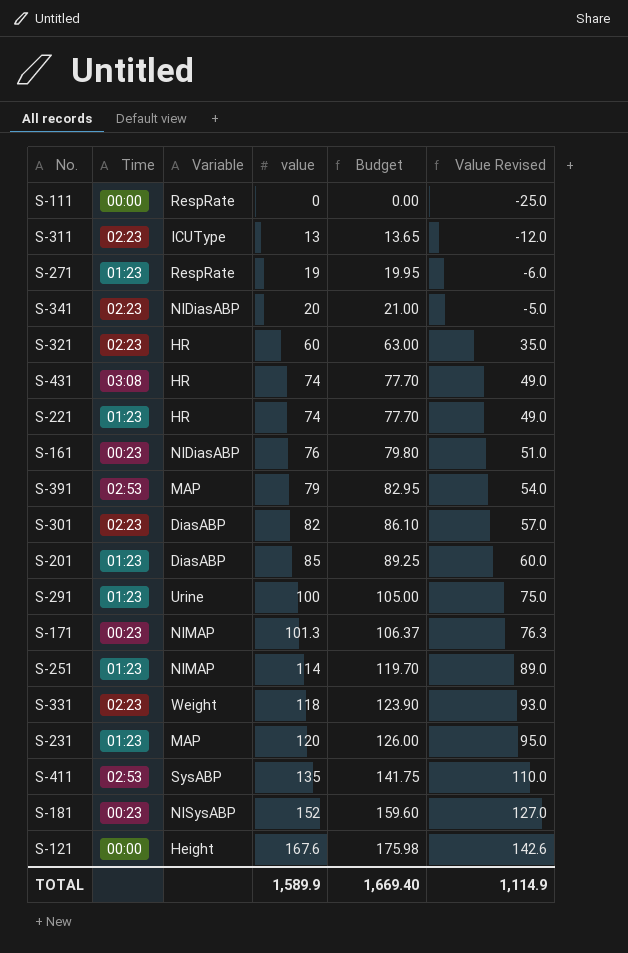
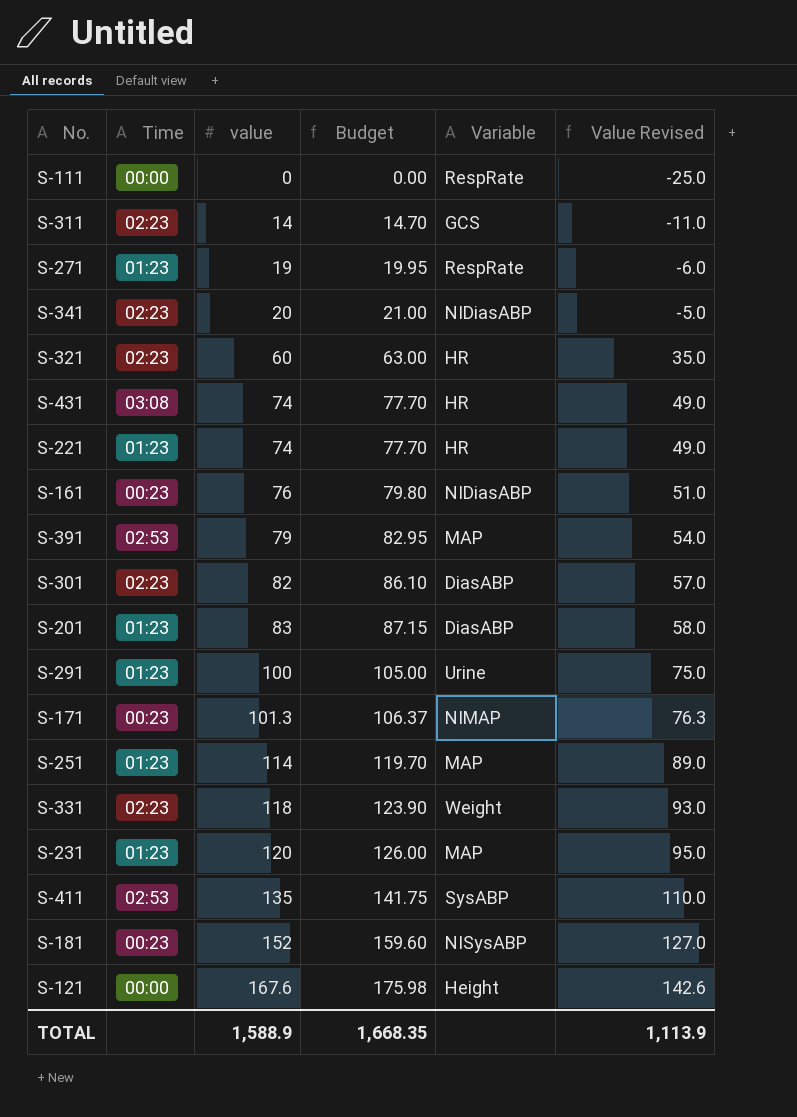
column Variable | position: 3 -> 5
S-311 | value: 13 -> 14
S-311 | Budget: 13.65 -> 14.70
S-311 | Variable: ICUType -> GCS
S-311 | Value Revised: -12.0 -> -11.0
S-201 | value: 85 -> 83
S-201 | Budget: 89.25 -> 87.15
S-201 | Value Revised: 60.0 -> 58.0
S-251 | Variable: NIMAP -> MAP
TOTAL | value: 1,589.9 -> 1,588.9
TOTAL | Budget: 1,669.40 -> 1,668.35
TOTAL | Value Revised: 1,114.9 -> 1,113.9

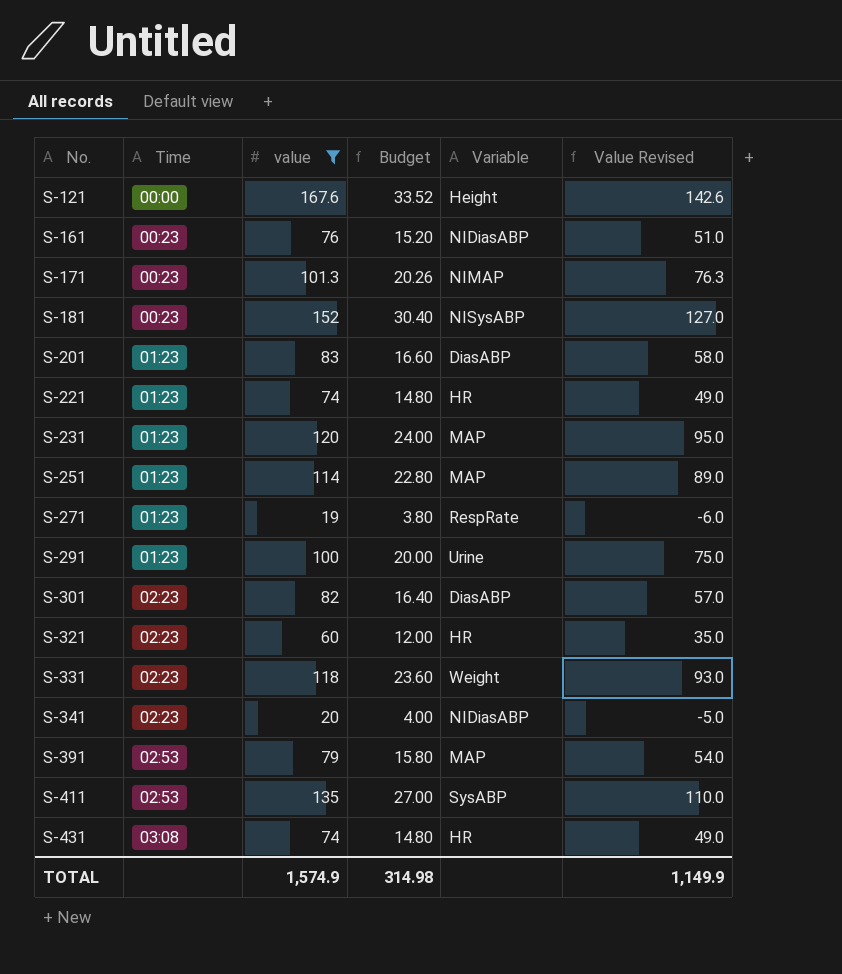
filter: none -> value >= 19
row order: value ascending -> No. ascending
column Budget | formula: [value] * 1.05 -> [value] * 0.2
TOTAL | value: 1,588.9 -> 1,574.9
TOTAL | Budget: 1,668.35 -> 314.98
TOTAL | Value Revised: 1,113.9 -> 1,149.9

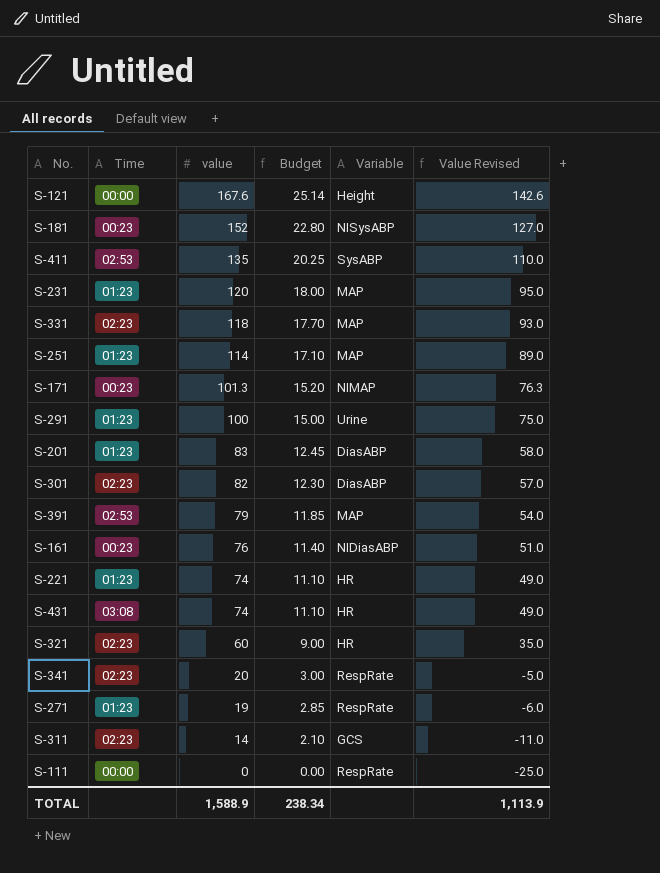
filter: value >= 19 -> none
row order: No. ascending -> value descending
column Budget | formula: [value] * 0.2 -> [value] * 0.15
S-331 | Variable: Weight -> MAP
S-341 | Variable: NIDiasABP -> RespRate
TOTAL | value: 1,574.9 -> 1,588.9
TOTAL | Budget: 314.98 -> 238.34
TOTAL | Value Revised: 1,149.9 -> 1,113.9

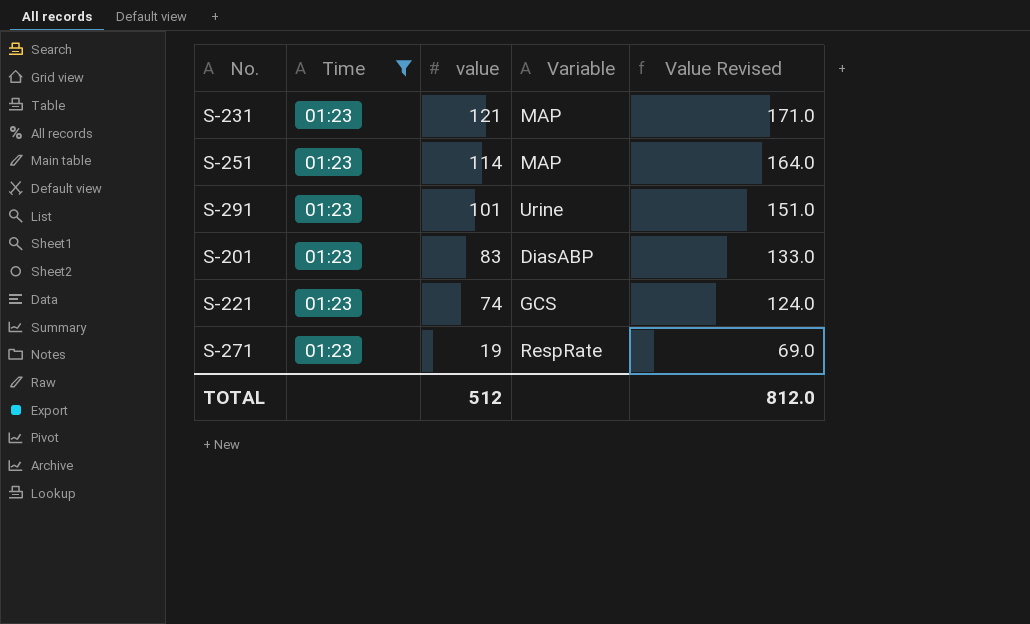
filter: none -> Time = 01:23
column Budget | formula: [value] * 0.15 -> none
column Value Revised | formula: [value] - 25 -> [value] + 50
S-231 | value: 120 -> 121
S-291 | value: 100 -> 101
S-221 | Variable: HR -> GCS
TOTAL | value: 1,588.9 -> 512
TOTAL | Value Revised: 1,113.9 -> 812.0

